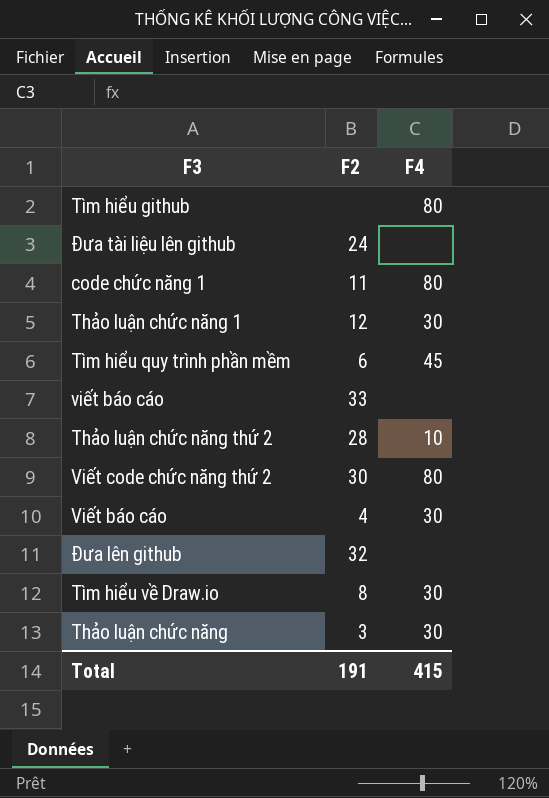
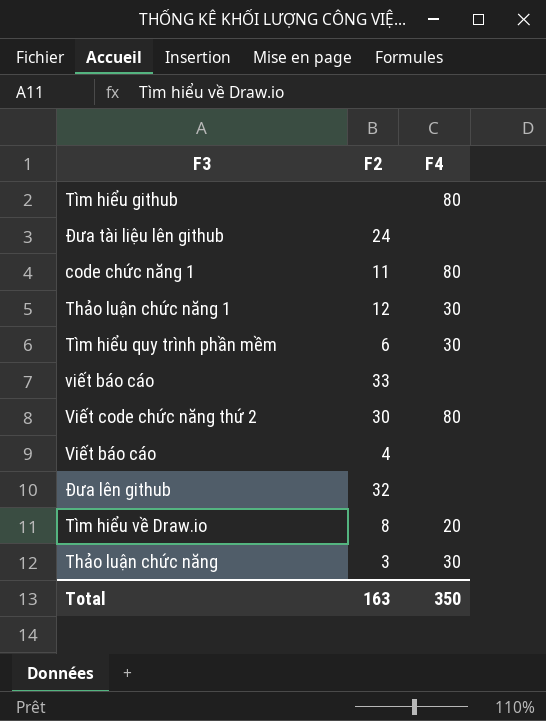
row Thảo luận chức năng thứ 2: 28 | 10 -> none
Tìm hiểu quy trình phần mềm | F4: 45 -> 30
Viết báo cáo | F4: 30 -> none
Tìm hiểu về Draw.io | F4: 30 -> 20
Total | F2: 191 -> 163
Total | F4: 415 -> 350

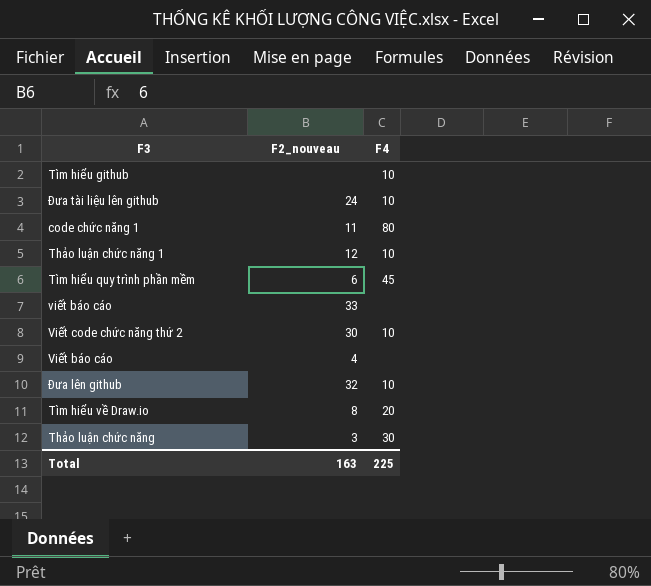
column name: F2 -> F2_nouveau
Tìm hiểu github | F4: 80 -> 10
Đưa tài liệu lên github | F4: none -> 10
Thảo luận chức năng 1 | F4: 30 -> 10
Tìm hiểu quy trình phần mềm | F4: 30 -> 45
Viết code chức năng thứ 2 | F4: 80 -> 10
Đưa lên github | F4: none -> 10
Total | F4: 350 -> 225

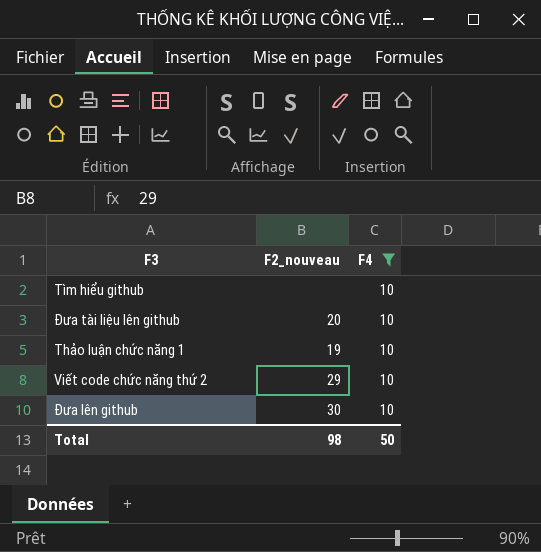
filter: none -> F4 = 10
Đưa tài liệu lên github | F2_nouveau: 24 -> 20
Thảo luận chức năng 1 | F2_nouveau: 12 -> 19
Viết code chức năng thứ 2 | F2_nouveau: 30 -> 29
Đưa lên github | F2_nouveau: 32 -> 30
Total | F2_nouveau: 163 -> 98
Total | F4: 225 -> 50

